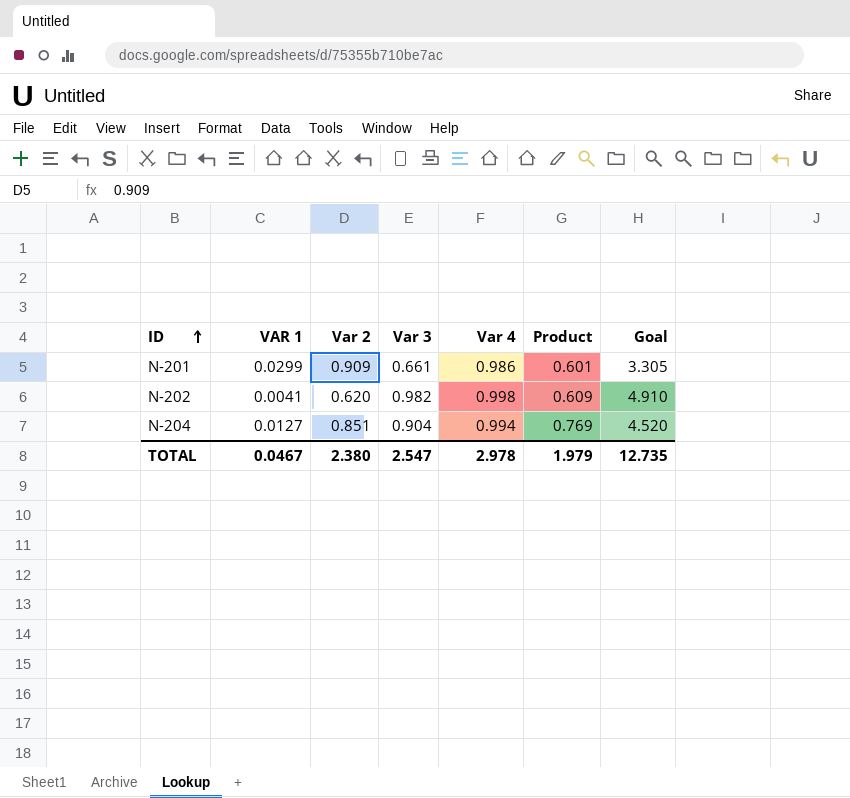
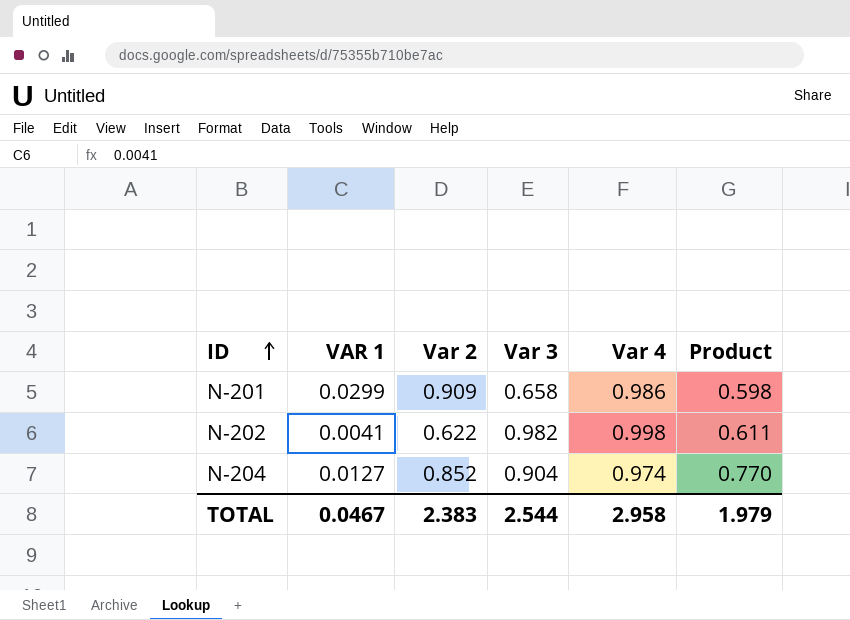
column Goal | formula: [Var 3] * 5 -> none
N-201 | Var 3: 0.661 -> 0.658
N-201 | Product: 0.601 -> 0.598
N-202 | Var 2: 0.620 -> 0.622
N-202 | Product: 0.609 -> 0.611
N-204 | Var 2: 0.851 -> 0.852
N-204 | Var 4: 0.994 -> 0.974
N-204 | Product: 0.769 -> 0.770
TOTAL | Var 2: 2.380 -> 2.383
TOTAL | Var 3: 2.547 -> 2.544
TOTAL | Var 4: 2.978 -> 2.958

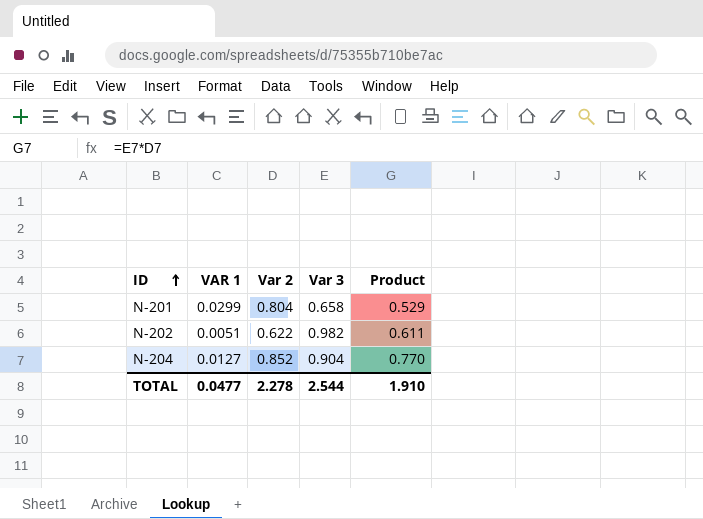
column Var 4 | position: 5 -> none
N-201 | Var 2: 0.909 -> 0.804
N-201 | Product: 0.598 -> 0.529
N-202 | VAR 1: 0.0041 -> 0.0051
TOTAL | VAR 1: 0.0467 -> 0.0477
TOTAL | Var 2: 2.383 -> 2.278
TOTAL | Product: 1.979 -> 1.910

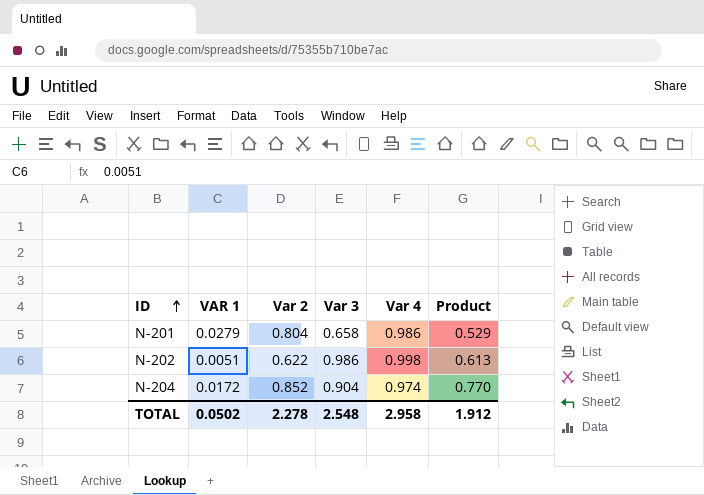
column Var 4 | position: none -> 5
N-201 | VAR 1: 0.0299 -> 0.0279
N-202 | Var 3: 0.982 -> 0.986
N-202 | Product: 0.611 -> 0.613
N-204 | VAR 1: 0.0127 -> 0.0172
TOTAL | VAR 1: 0.0477 -> 0.0502
TOTAL | Var 3: 2.544 -> 2.548
TOTAL | Product: 1.910 -> 1.912

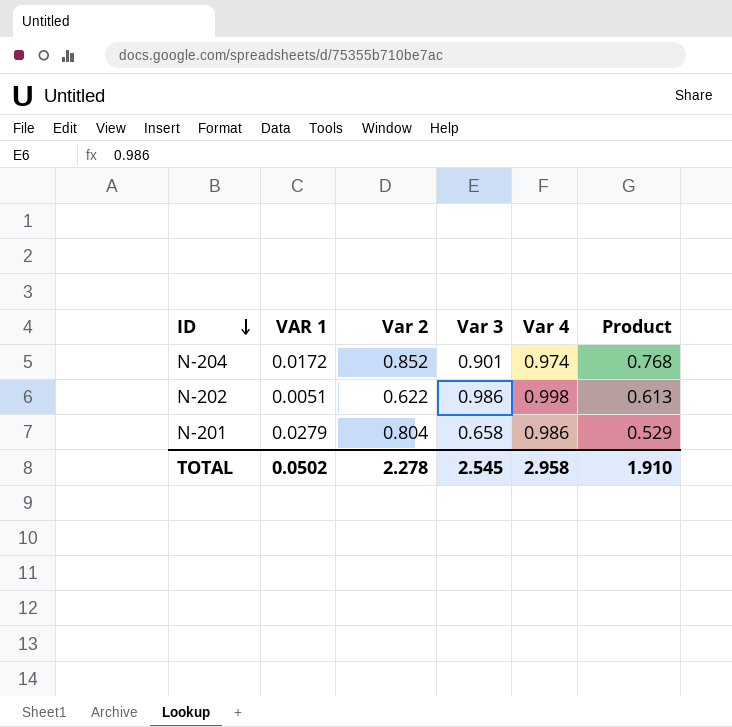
row order: ID ascending -> ID descending
N-204 | Var 3: 0.904 -> 0.901
N-204 | Product: 0.770 -> 0.768
TOTAL | Var 3: 2.548 -> 2.545
TOTAL | Product: 1.912 -> 1.910

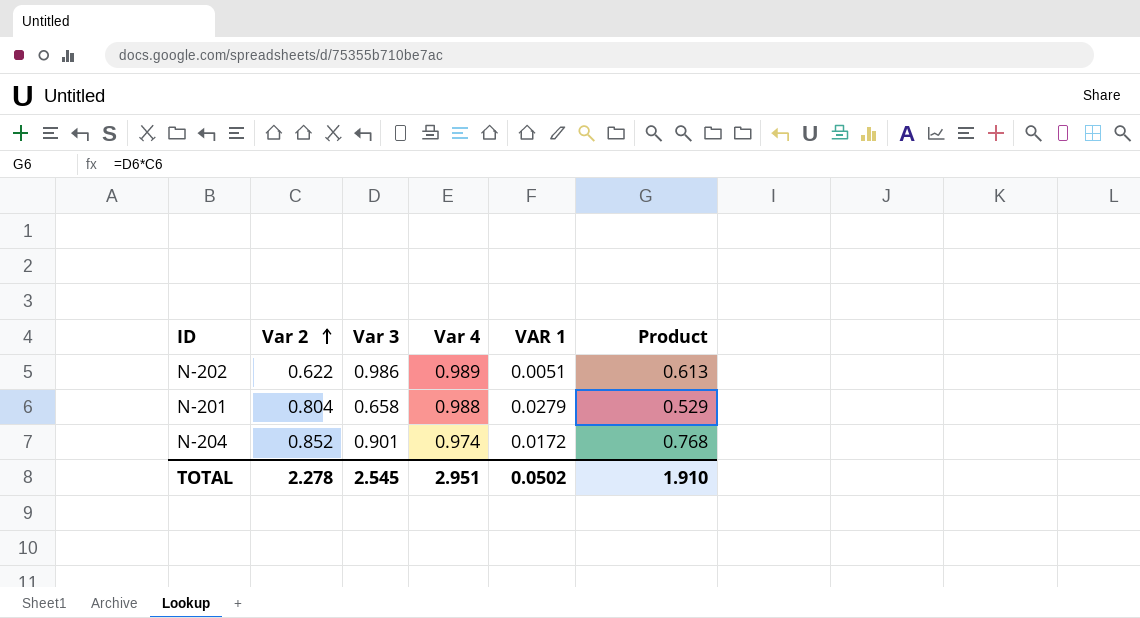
row order: ID descending -> Var 2 ascending
column VAR 1 | position: 2 -> 5
N-202 | Var 4: 0.998 -> 0.989
N-201 | Var 4: 0.986 -> 0.988
TOTAL | Var 4: 2.958 -> 2.951

